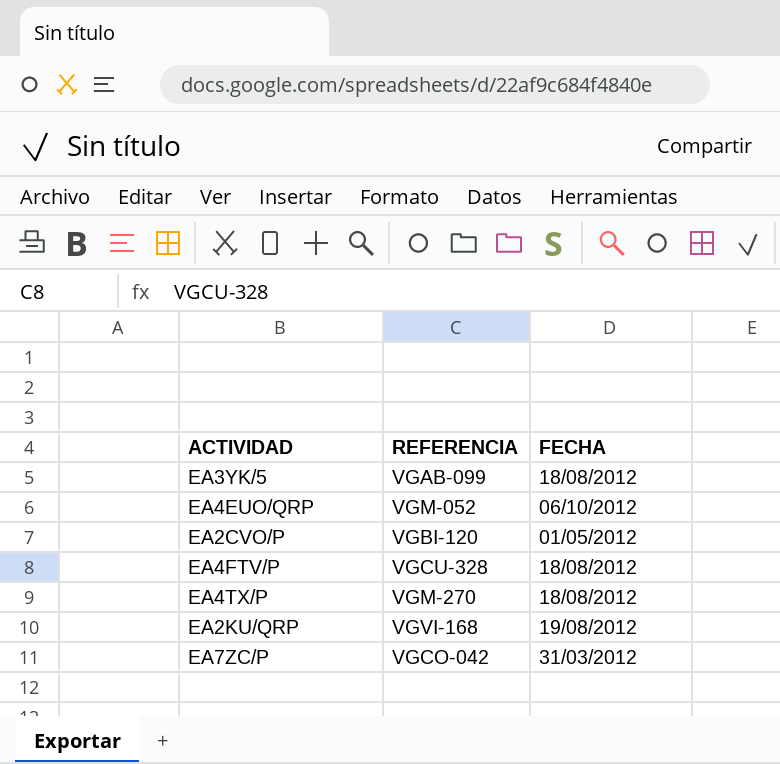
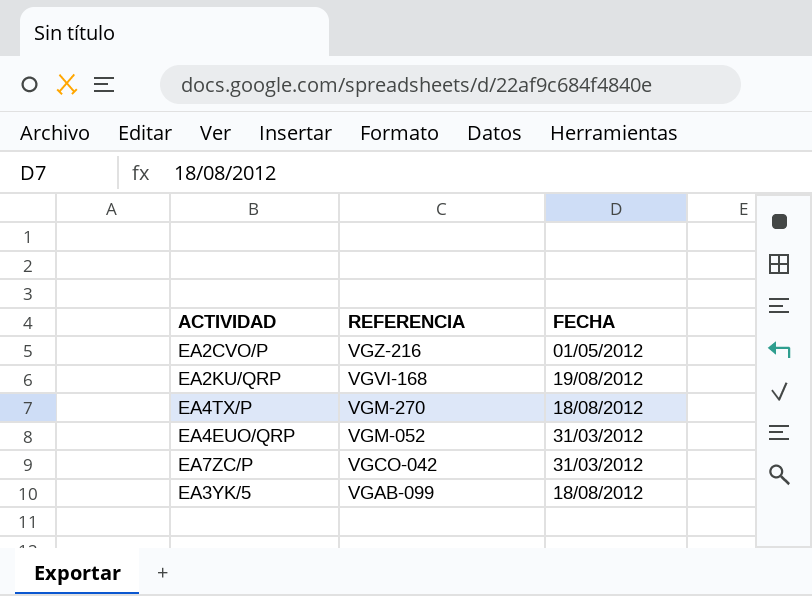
row order: none -> REFERENCIA descending
row EA4FTV/P: VGCU-328 | 18/08/2012 -> none
EA2CVO/P | REFERENCIA: VGBI-120 -> VGZ-216
EA4EUO/QRP | FECHA: 06/10/2012 -> 31/03/2012

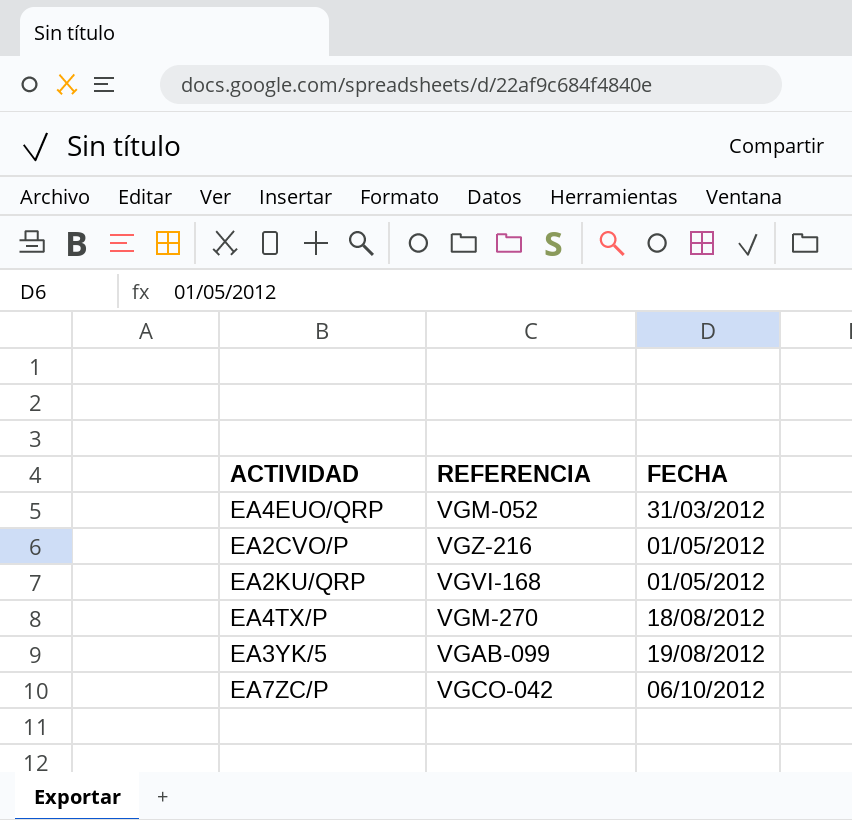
row order: REFERENCIA descending -> FECHA ascending
EA2KU/QRP | FECHA: 19/08/2012 -> 01/05/2012
EA3YK/5 | FECHA: 18/08/2012 -> 19/08/2012
EA7ZC/P | FECHA: 31/03/2012 -> 06/10/2012

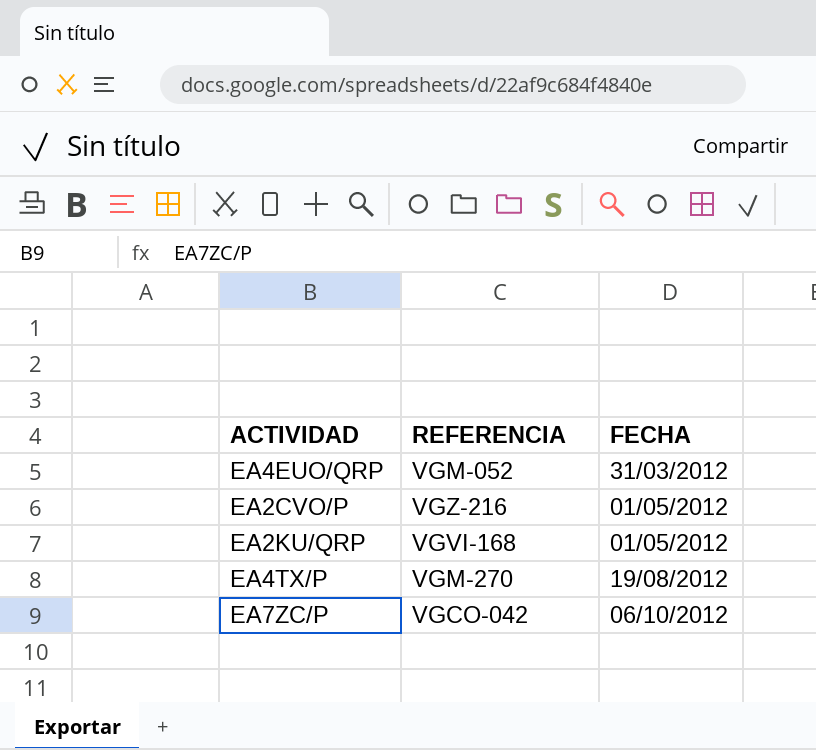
row EA3YK/5: VGAB-099 | 19/08/2012 -> none
EA4TX/P | FECHA: 18/08/2012 -> 19/08/2012

